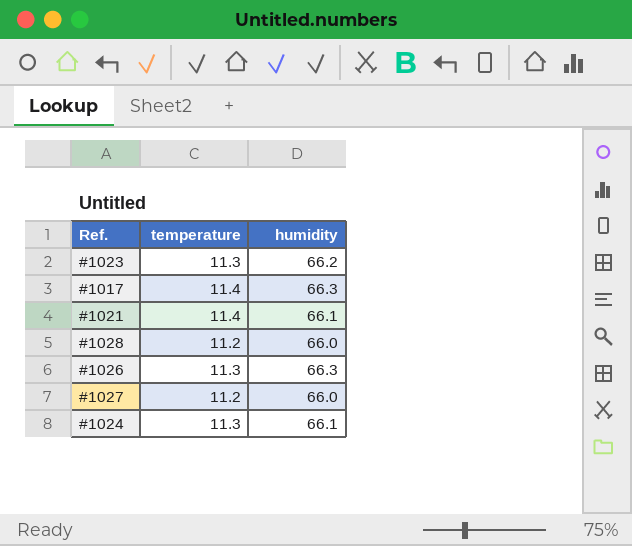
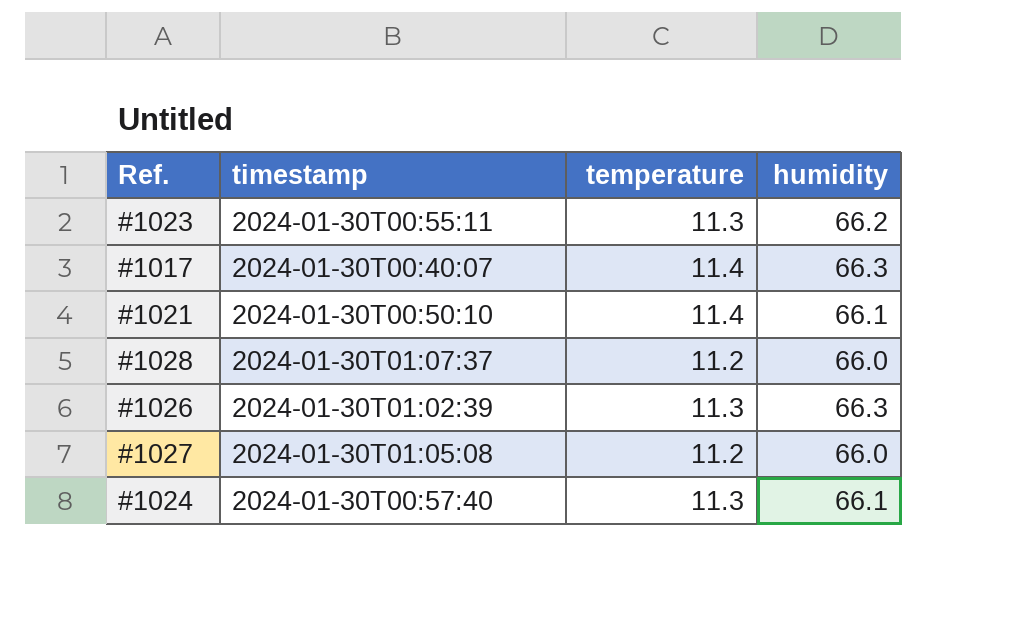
column timestamp | position: none -> 2

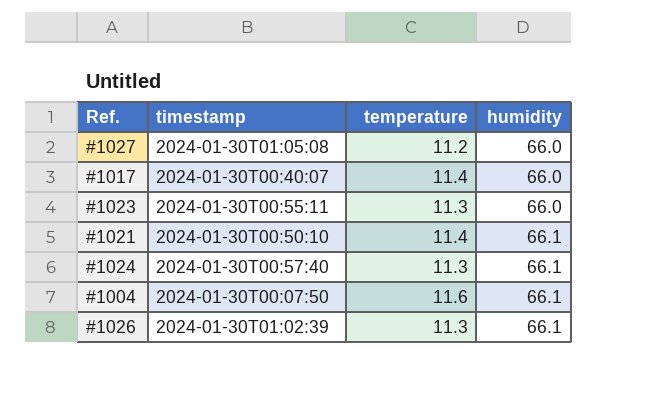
row order: none -> humidity ascending
row #1028: 2024-01-30T01:07:37 | 11.2 | 66.0 -> none
#1017 | humidity: 66.3 -> 66.0
#1023 | humidity: 66.2 -> 66.0
row #1004: none -> 2024-01-30T00:07:50 | 11.6 | 66.1
#1026 | humidity: 66.3 -> 66.1

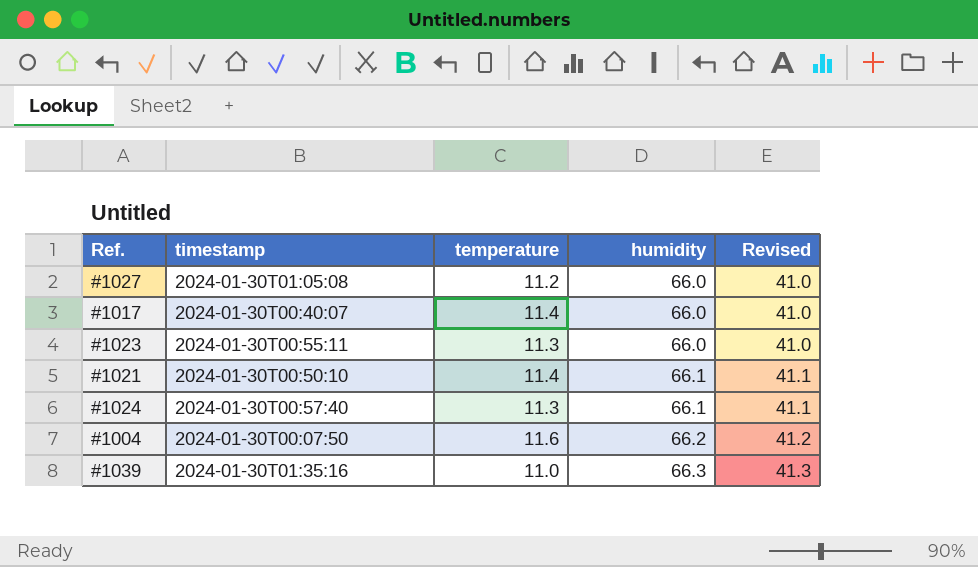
column Revised | formula: none -> [humidity] - 25
row #1026: 2024-01-30T01:02:39 | 11.3 | 66.1 -> none
#1004 | humidity: 66.1 -> 66.2
row #1039: none -> 2024-01-30T01:35:16 | 11.0 | 66.3 | 41.3

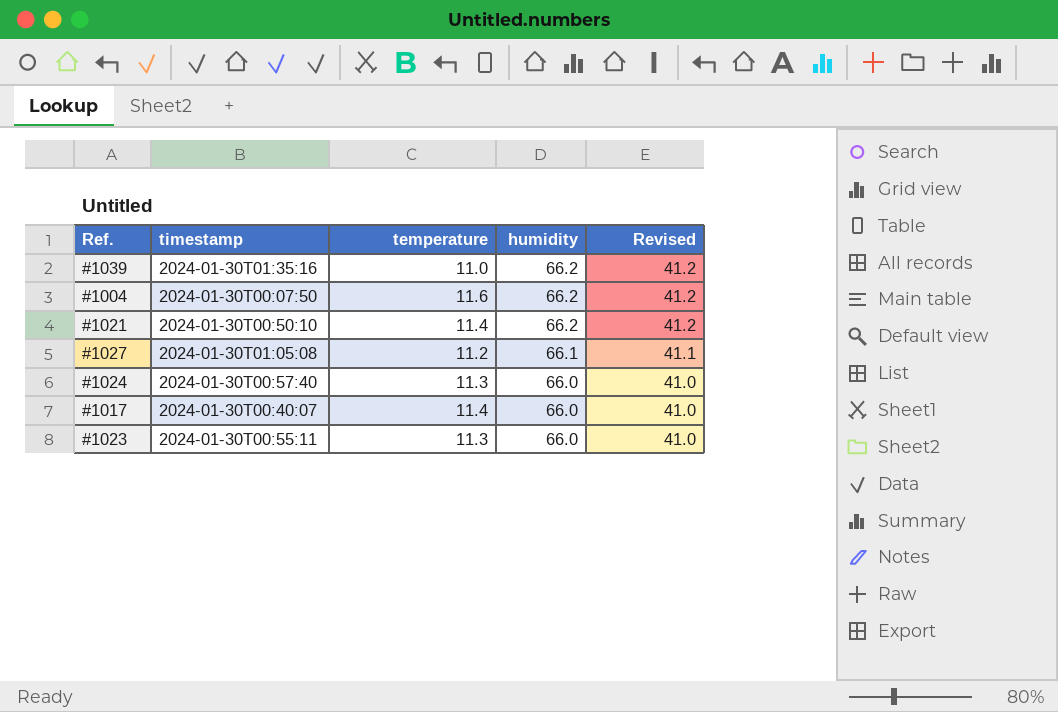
row order: humidity ascending -> humidity descending
#1039 | humidity: 66.3 -> 66.2
#1039 | Revised: 41.3 -> 41.2
#1021 | humidity: 66.1 -> 66.2
#1021 | Revised: 41.1 -> 41.2
#1027 | humidity: 66.0 -> 66.1
#1027 | Revised: 41.0 -> 41.1
#1024 | humidity: 66.1 -> 66.0
#1024 | Revised: 41.1 -> 41.0

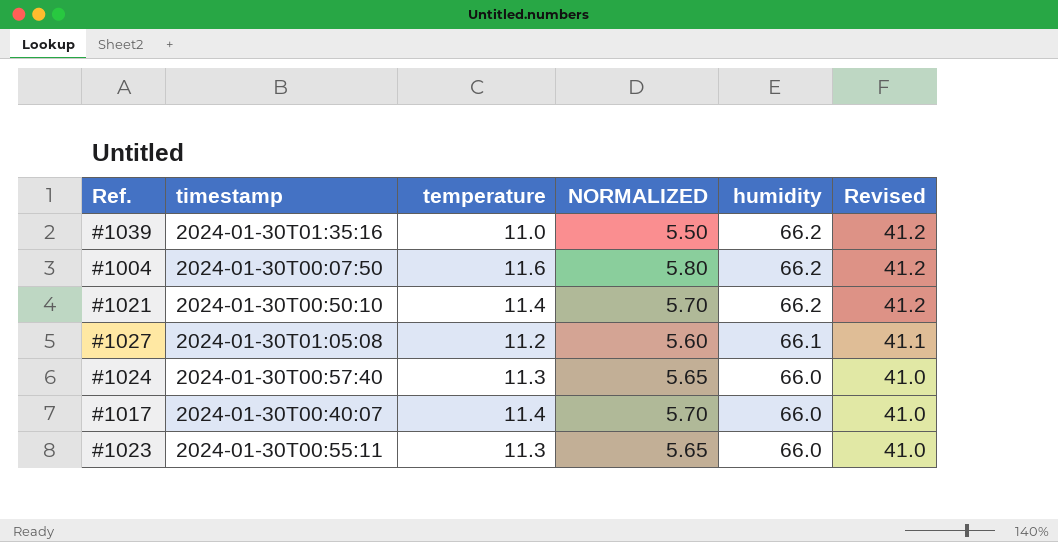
column NORMALIZED | formula: none -> [temperature] * 0.5

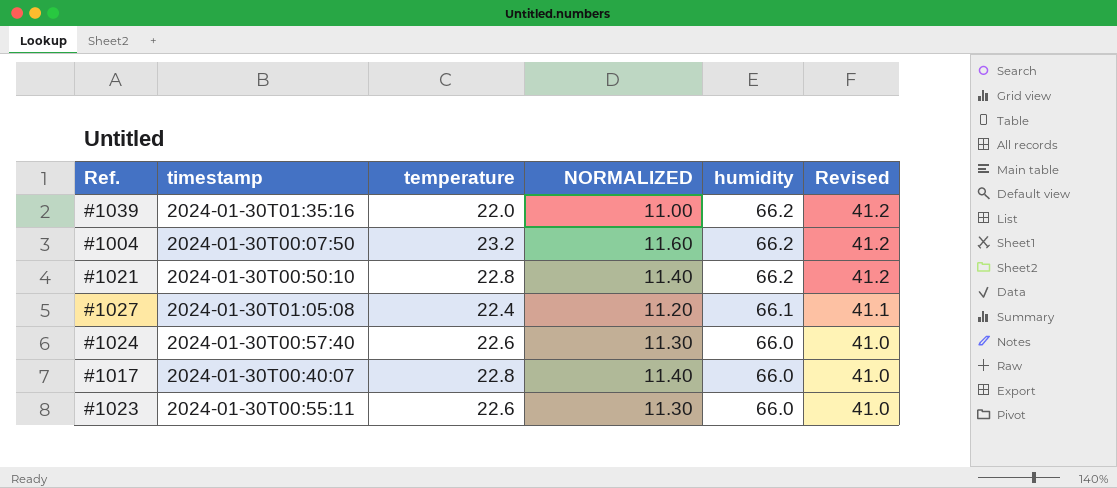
#1039 | temperature: 11.0 -> 22.0
#1039 | NORMALIZED: 5.50 -> 11.00
#1004 | temperature: 11.6 -> 23.2
#1004 | NORMALIZED: 5.80 -> 11.60
#1021 | temperature: 11.4 -> 22.8
#1021 | NORMALIZED: 5.70 -> 11.40
#1027 | temperature: 11.2 -> 22.4
#1027 | NORMALIZED: 5.60 -> 11.20
#1024 | temperature: 11.3 -> 22.6
#1024 | NORMALIZED: 5.65 -> 11.30
#1017 | temperature: 11.4 -> 22.8
#1017 | NORMALIZED: 5.70 -> 11.40
#1023 | temperature: 11.3 -> 22.6
#1023 | NORMALIZED: 5.65 -> 11.30

